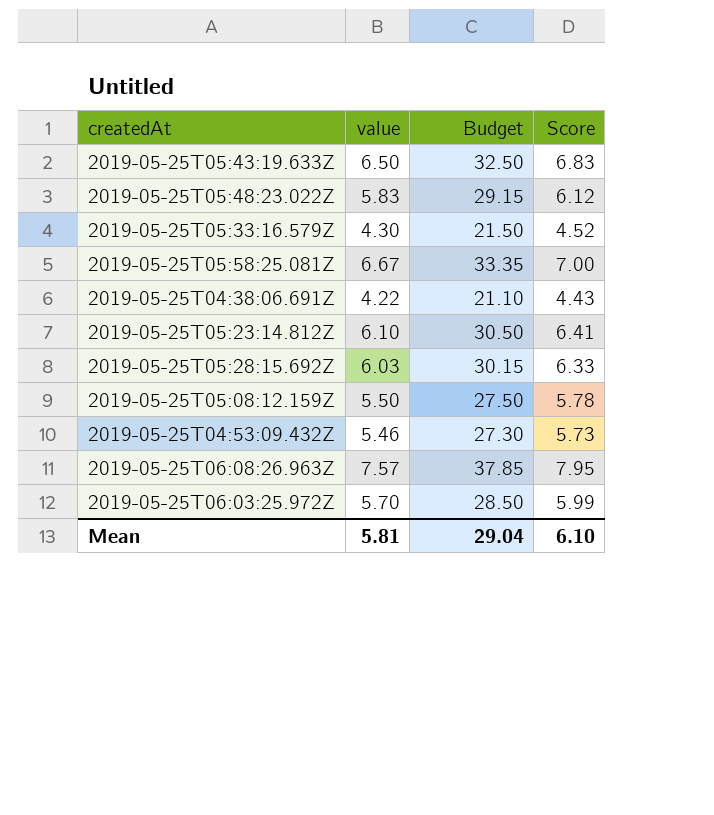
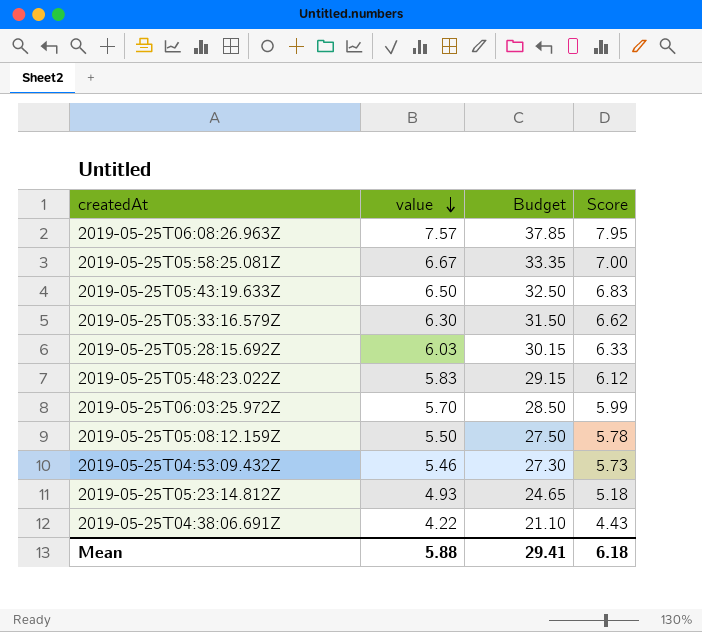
row order: none -> value descending
2019-05-25T05:33:16.579Z | value: 4.30 -> 6.30
2019-05-25T05:33:16.579Z | Budget: 21.50 -> 31.50
2019-05-25T05:33:16.579Z | Score: 4.52 -> 6.62
2019-05-25T05:23:14.812Z | value: 6.10 -> 4.93
2019-05-25T05:23:14.812Z | Budget: 30.50 -> 24.65
2019-05-25T05:23:14.812Z | Score: 6.41 -> 5.18
Mean | value: 5.81 -> 5.88
Mean | Budget: 29.04 -> 29.41
Mean | Score: 6.10 -> 6.18

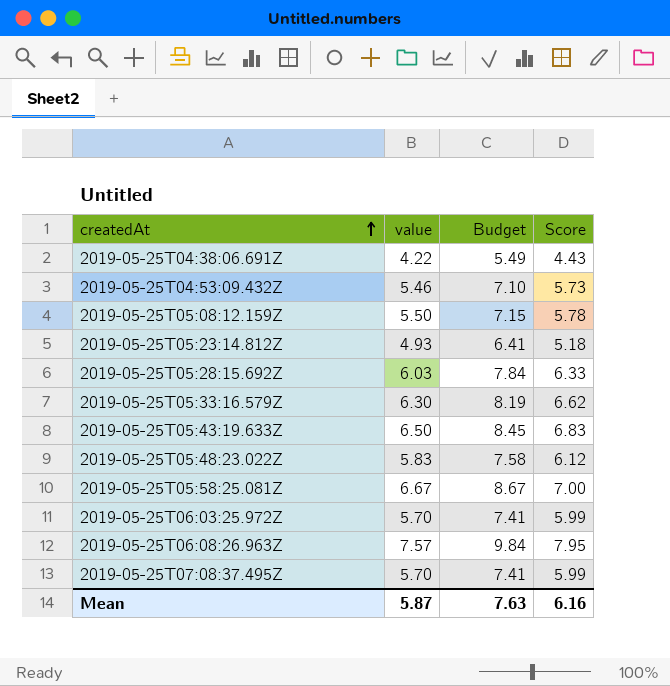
row order: value descending -> createdAt ascending
column Budget | formula: [value] * 5 -> [value] * 1.3
row 2019-05-25T07:08:37.495Z: none -> 5.70 | 7.41 | 5.99
Mean | value: 5.88 -> 5.87
Mean | Budget: 29.41 -> 7.63
Mean | Score: 6.18 -> 6.16

